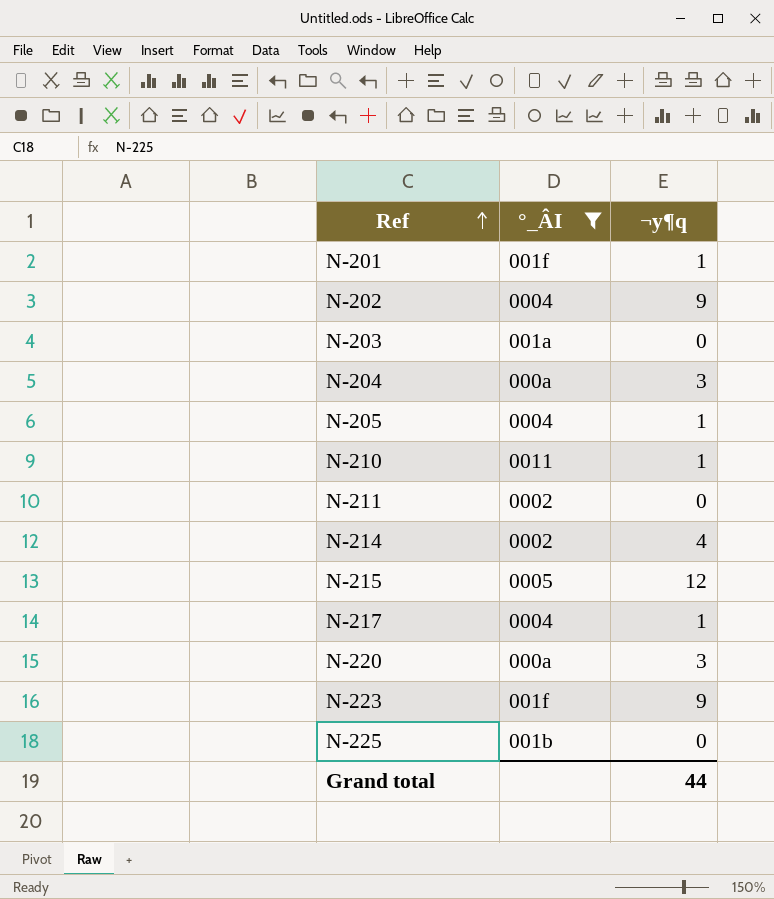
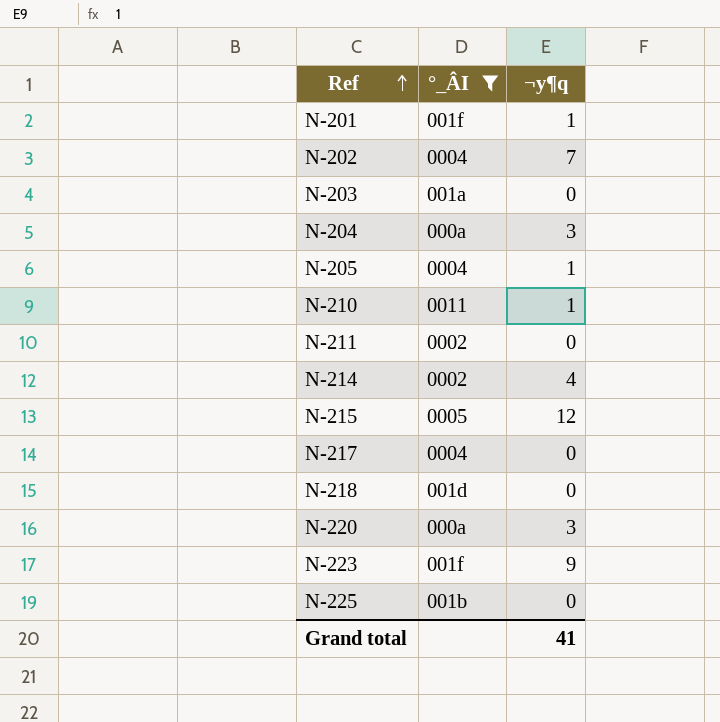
N-202 | ¬y¶q: 9 -> 7
N-217 | ¬y¶q: 1 -> 0
row N-218: none -> 001d | 0
Grand total | ¬y¶q: 44 -> 41

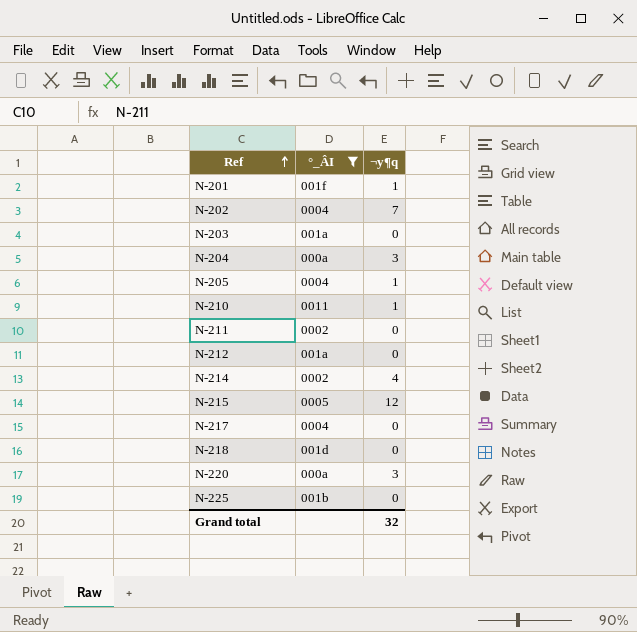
row N-223: 001f | 9 -> none
row N-212: none -> 001a | 0
Grand total | ¬y¶q: 41 -> 32

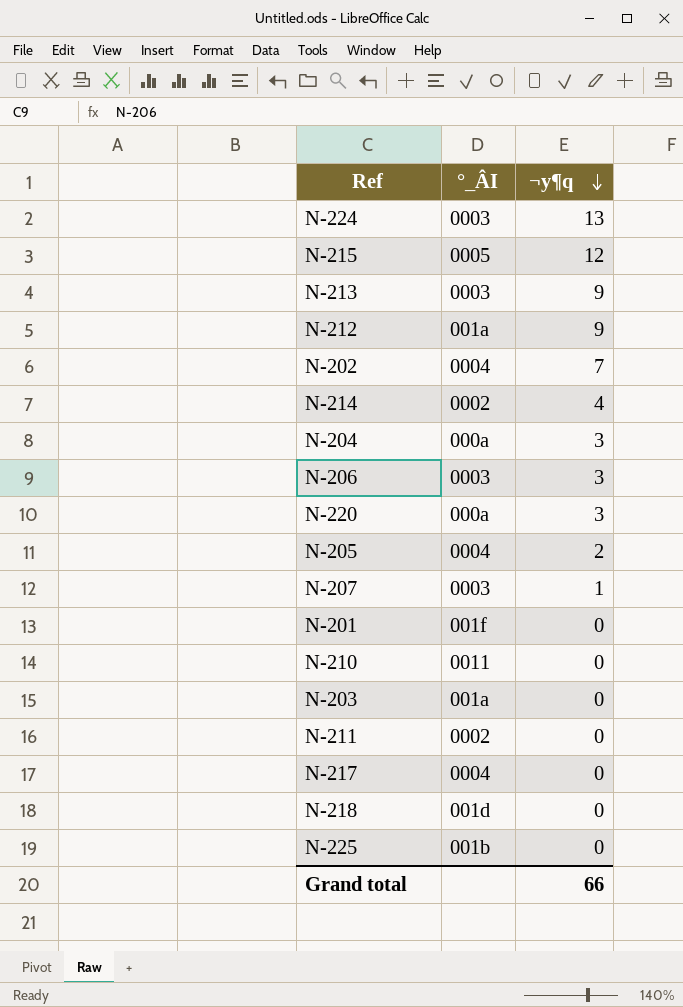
filter: °_ÂI != 0003 -> none
row order: Ref ascending -> ¬y¶q descending
N-212 | ¬y¶q: 0 -> 9
N-205 | ¬y¶q: 1 -> 2
N-201 | ¬y¶q: 1 -> 0
N-210 | ¬y¶q: 1 -> 0
Grand total | ¬y¶q: 32 -> 66

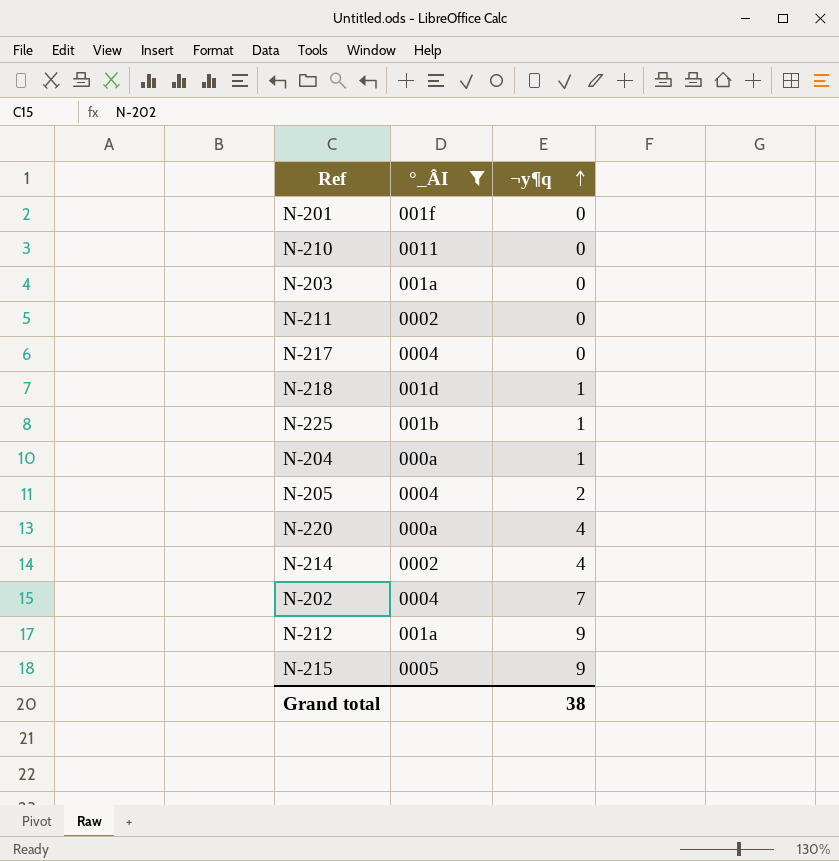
filter: none -> °_ÂI != 0003
row order: ¬y¶q descending -> ¬y¶q ascending
N-218 | ¬y¶q: 0 -> 1
N-225 | ¬y¶q: 0 -> 1
N-204 | ¬y¶q: 3 -> 1
N-220 | ¬y¶q: 3 -> 4
N-215 | ¬y¶q: 12 -> 9
Grand total | ¬y¶q: 66 -> 38

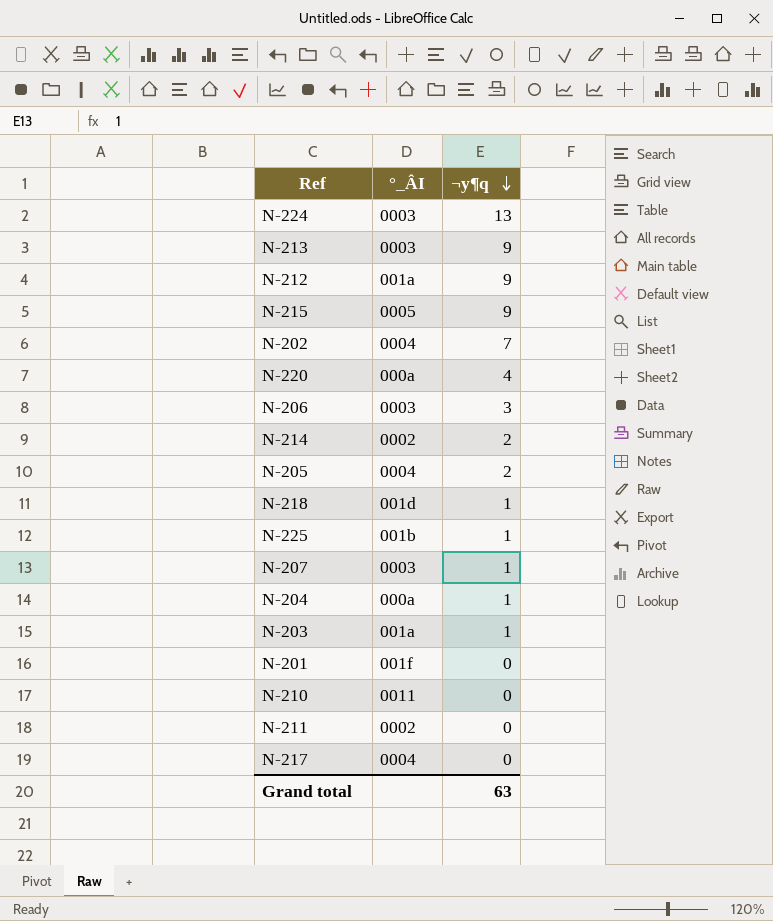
filter: °_ÂI != 0003 -> none
row order: ¬y¶q ascending -> ¬y¶q descending
N-214 | ¬y¶q: 4 -> 2
N-203 | ¬y¶q: 0 -> 1
Grand total | ¬y¶q: 38 -> 63

